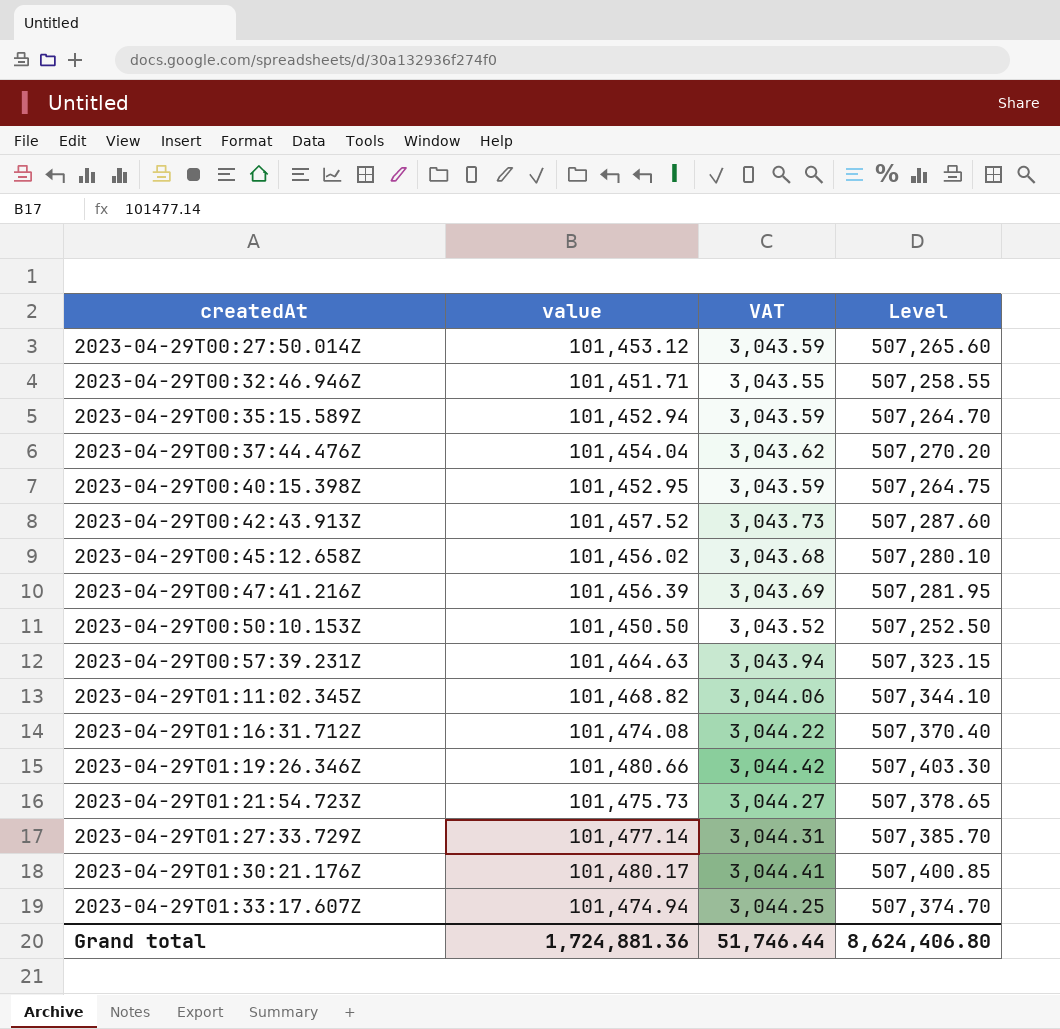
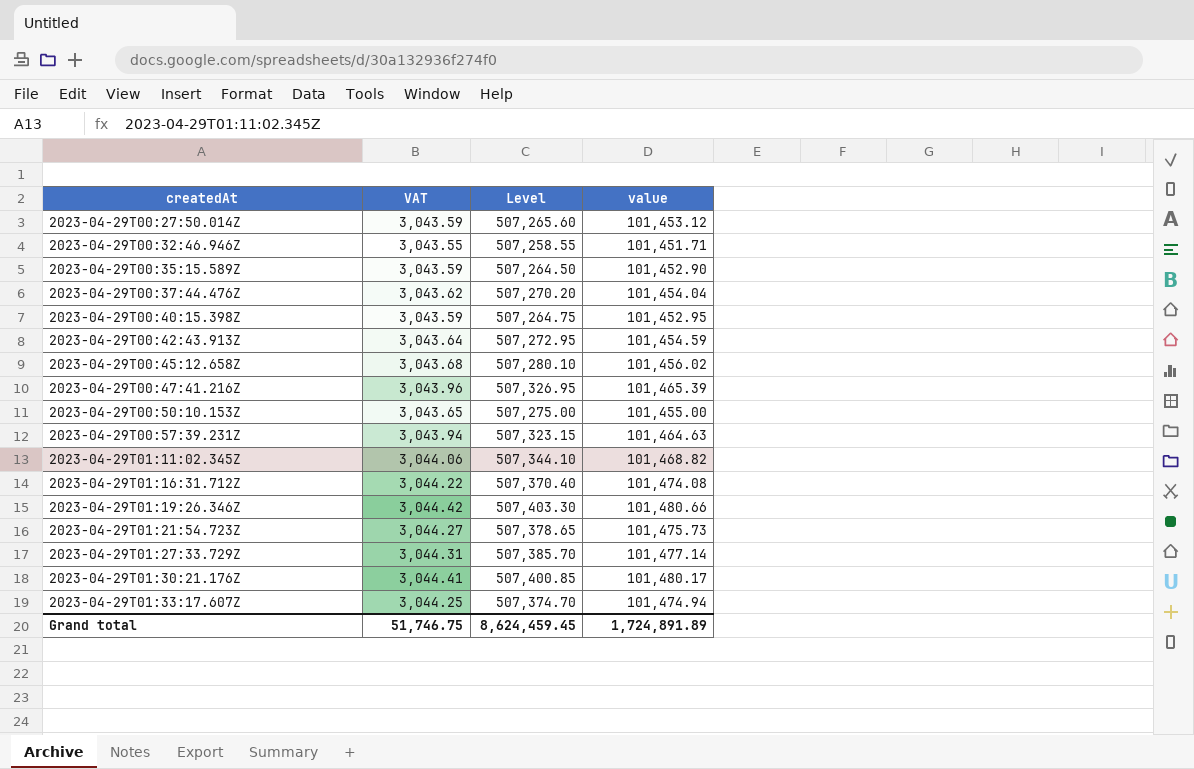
column value | position: 2 -> 4
2023-04-29T00:35:15.589Z | Level: 507,264.70 -> 507,264.50
2023-04-29T00:35:15.589Z | value: 101,452.94 -> 101,452.90
2023-04-29T00:42:43.913Z | VAT: 3,043.73 -> 3,043.64
2023-04-29T00:42:43.913Z | Level: 507,287.60 -> 507,272.95
2023-04-29T00:42:43.913Z | value: 101,457.52 -> 101,454.59
2023-04-29T00:47:41.216Z | VAT: 3,043.69 -> 3,043.96
2023-04-29T00:47:41.216Z | Level: 507,281.95 -> 507,326.95
2023-04-29T00:47:41.216Z | value: 101,456.39 -> 101,465.39
2023-04-29T00:50:10.153Z | VAT: 3,043.52 -> 3,043.65
2023-04-29T00:50:10.153Z | Level: 507,252.50 -> 507,275.00
2023-04-29T00:50:10.153Z | value: 101,450.50 -> 101,455.00
Grand total | VAT: 51,746.44 -> 51,746.75
Grand total | Level: 8,624,406.80 -> 8,624,459.45
Grand total | value: 1,724,881.36 -> 1,724,891.89

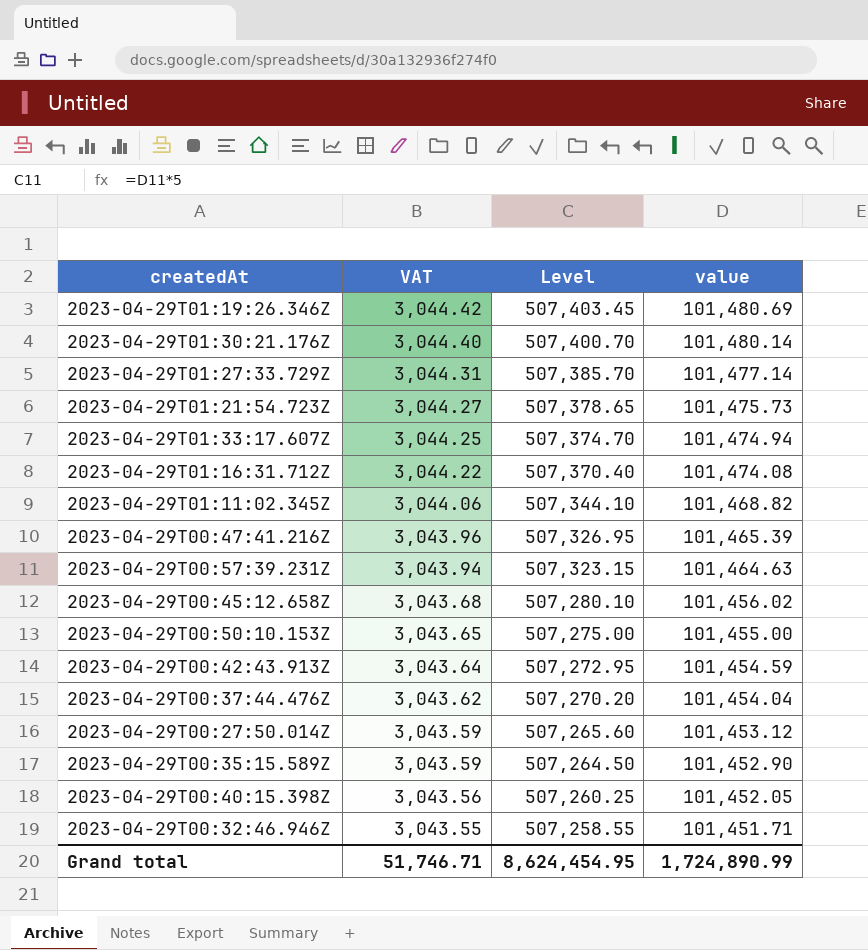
row order: createdAt ascending -> VAT descending
2023-04-29T01:19:26.346Z | Level: 507,403.30 -> 507,403.45
2023-04-29T01:19:26.346Z | value: 101,480.66 -> 101,480.69
2023-04-29T01:30:21.176Z | VAT: 3,044.41 -> 3,044.40
2023-04-29T01:30:21.176Z | Level: 507,400.85 -> 507,400.70
2023-04-29T01:30:21.176Z | value: 101,480.17 -> 101,480.14
2023-04-29T00:40:15.398Z | VAT: 3,043.59 -> 3,043.56
2023-04-29T00:40:15.398Z | Level: 507,264.75 -> 507,260.25
2023-04-29T00:40:15.398Z | value: 101,452.95 -> 101,452.05
Grand total | VAT: 51,746.75 -> 51,746.71
Grand total | Level: 8,624,459.45 -> 8,624,454.95
Grand total | value: 1,724,891.89 -> 1,724,890.99

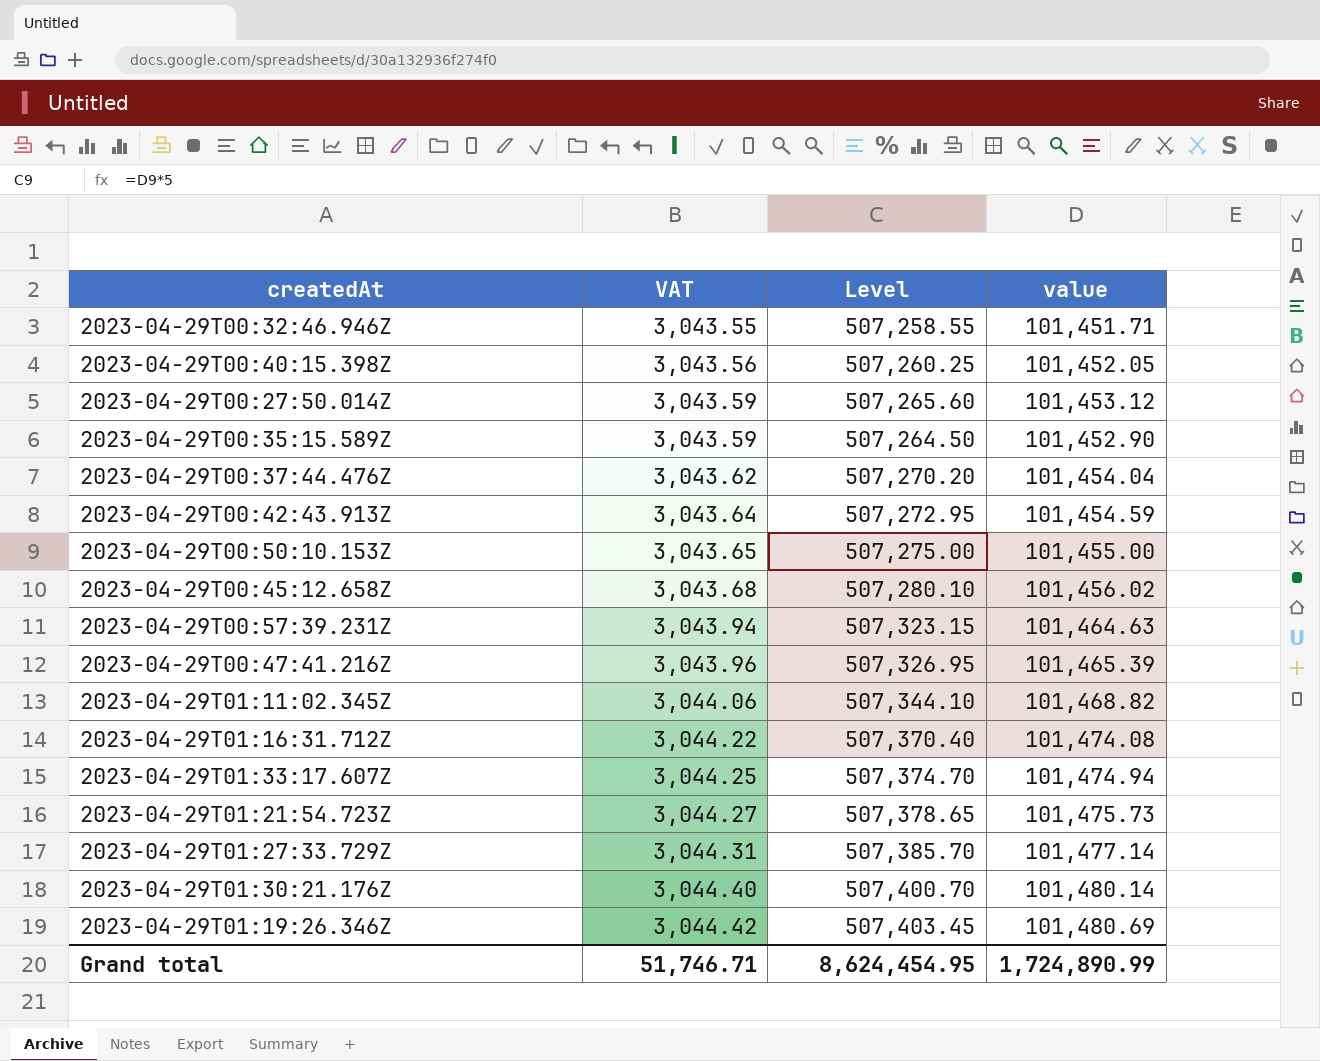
row order: VAT descending -> VAT ascending

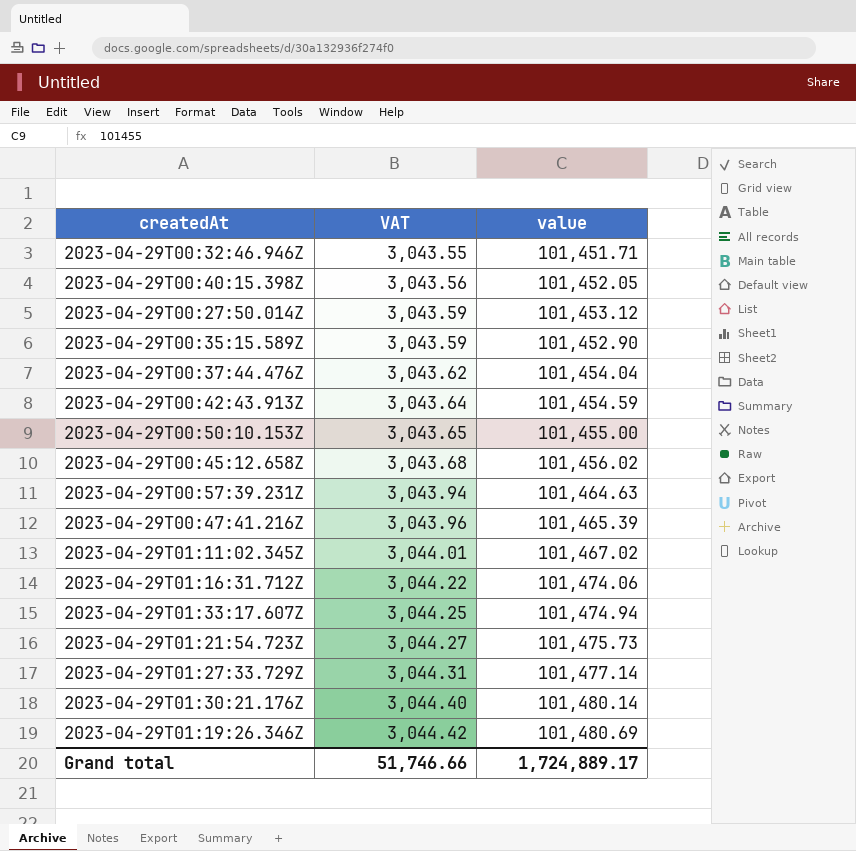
column Level | formula: [value] * 5 -> none
2023-04-29T01:11:02.345Z | VAT: 3,044.06 -> 3,044.01
2023-04-29T01:11:02.345Z | value: 101,468.82 -> 101,467.02
2023-04-29T01:16:31.712Z | value: 101,474.08 -> 101,474.06
Grand total | VAT: 51,746.71 -> 51,746.66
Grand total | value: 1,724,890.99 -> 1,724,889.17

